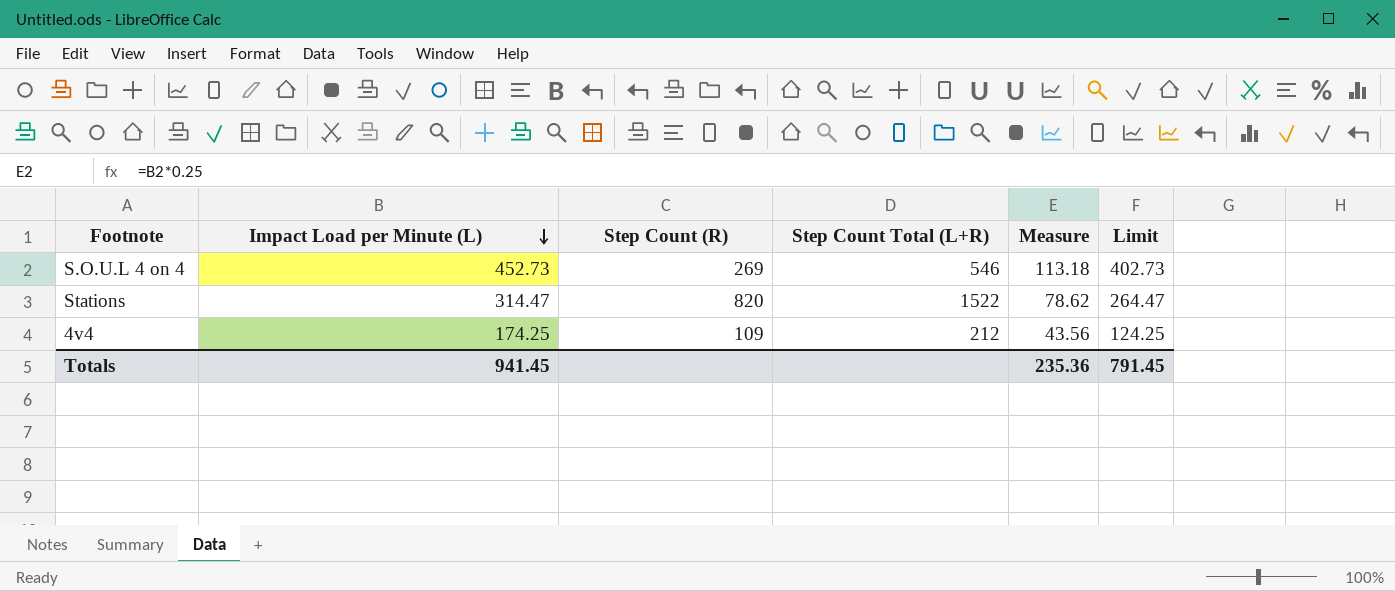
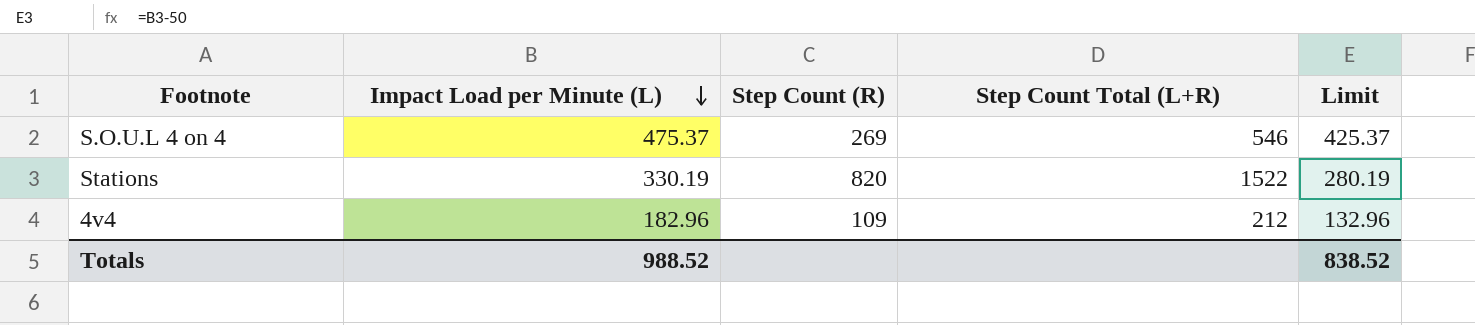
column Measure | formula: [Impact Load per Minute (L)] * 0.25 -> none
S.O.U.L 4 on 4 | Impact Load per Minute (L): 452.73 -> 475.37
S.O.U.L 4 on 4 | Limit: 402.73 -> 425.37
Stations | Impact Load per Minute (L): 314.47 -> 330.19
Stations | Limit: 264.47 -> 280.19
4v4 | Impact Load per Minute (L): 174.25 -> 182.96
4v4 | Limit: 124.25 -> 132.96
Totals | Impact Load per Minute (L): 941.45 -> 988.52
Totals | Limit: 791.45 -> 838.52

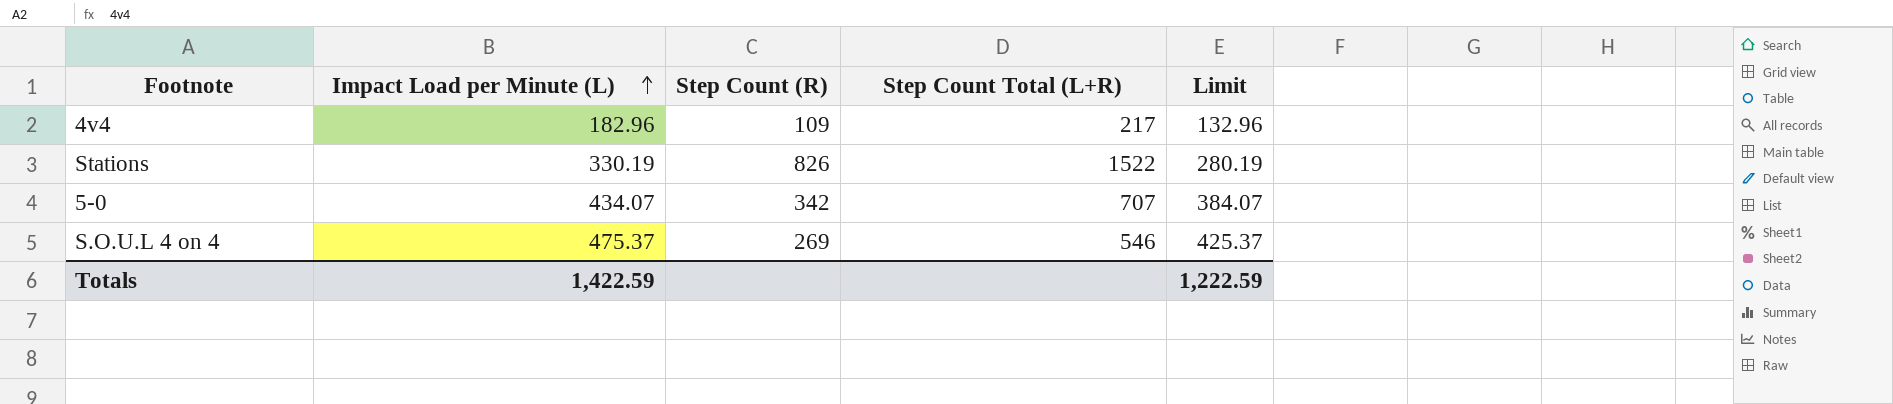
row order: Impact Load per Minute (L) descending -> Impact Load per Minute (L) ascending
4v4 | Step Count Total (L+R): 212 -> 217
Stations | Step Count (R): 820 -> 826
row 5-0: none -> 434.07 | 342 | 707 | 384.07
Totals | Impact Load per Minute (L): 988.52 -> 1,422.59
Totals | Limit: 838.52 -> 1,222.59

